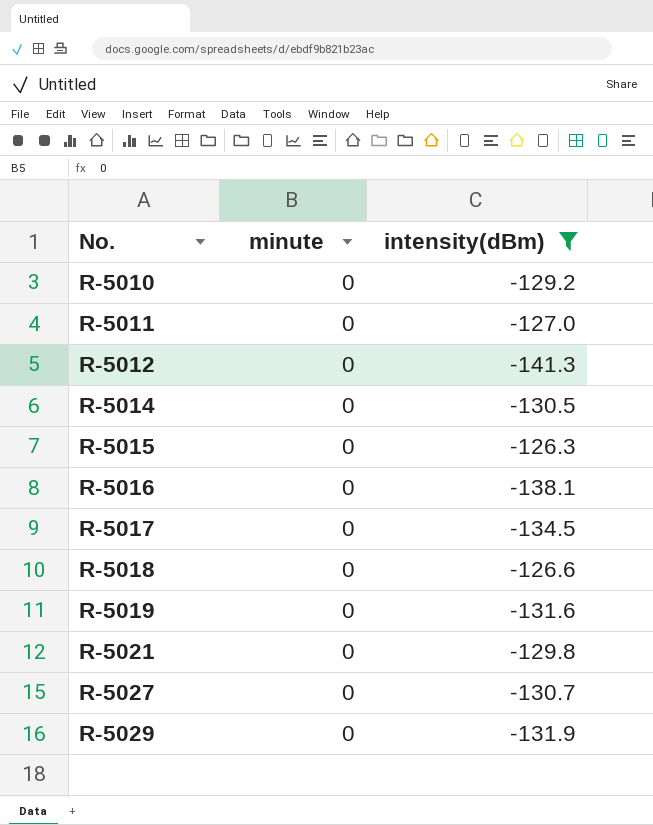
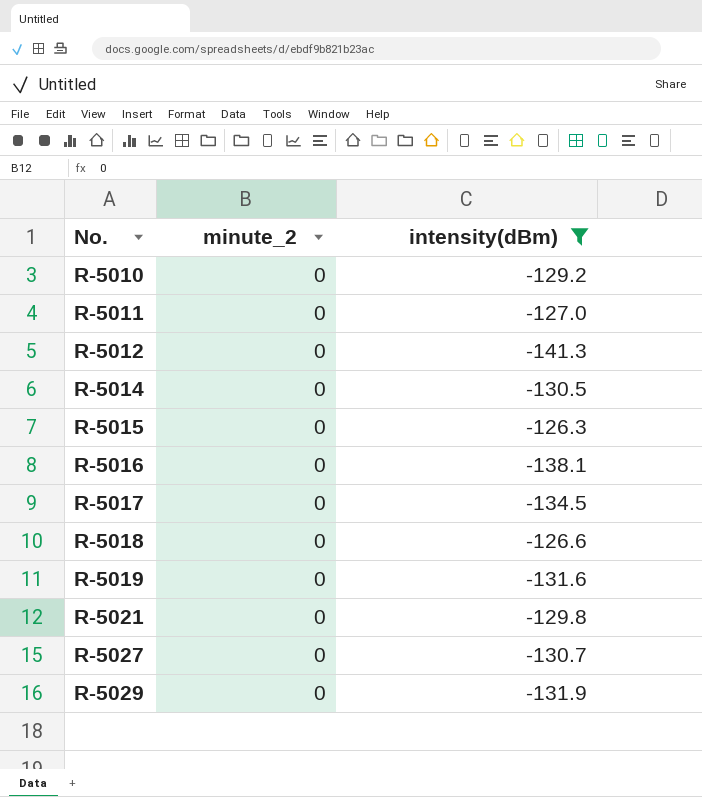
column name: minute -> minute_2

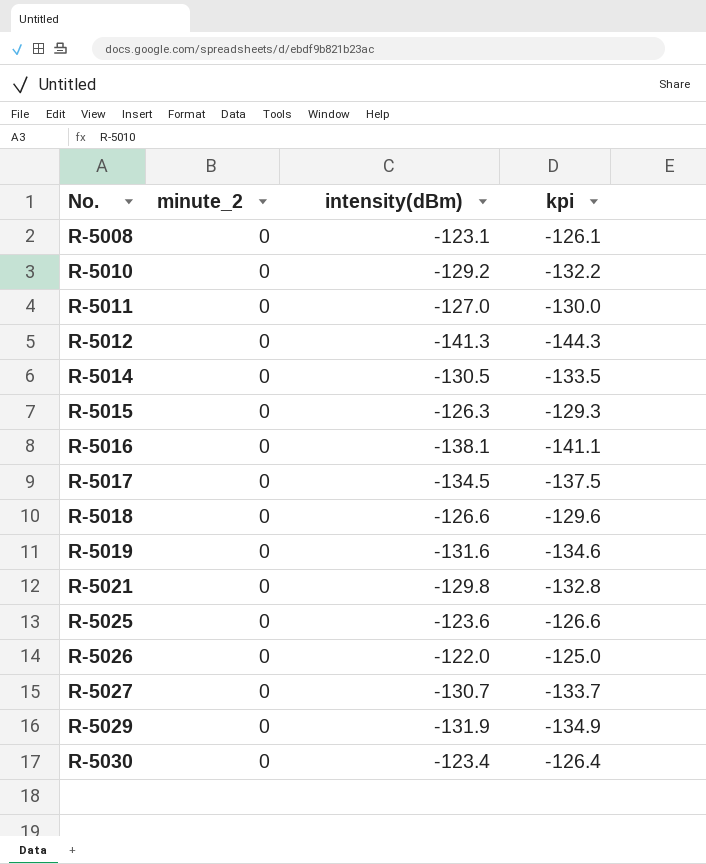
filter: intensity(dBm) <= -126.3 -> none
column kpi | formula: none -> [intensity(dBm)] - 3

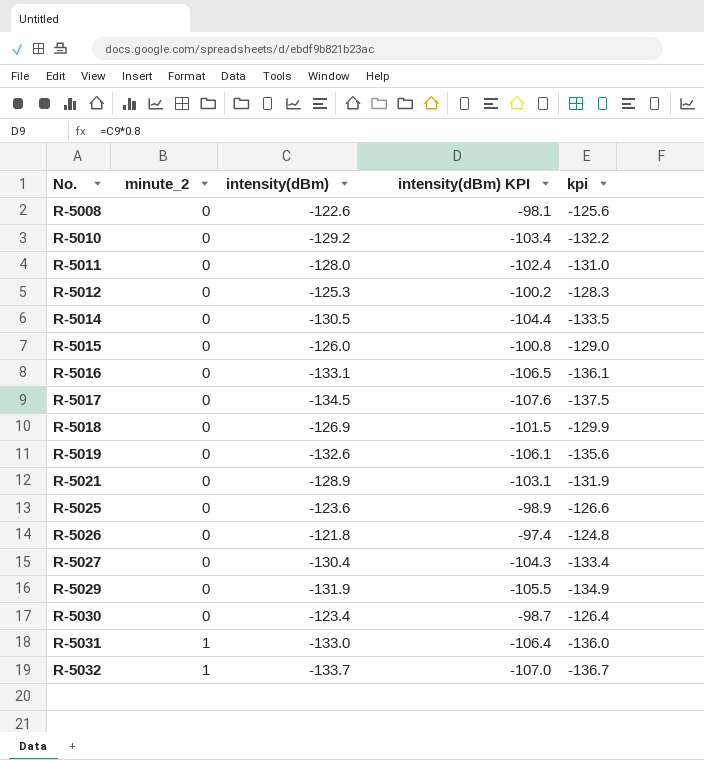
column intensity(dBm) KPI | formula: none -> [intensity(dBm)] * 0.8
R-5008 | intensity(dBm): -123.1 -> -122.6
R-5008 | kpi: -126.1 -> -125.6
R-5011 | intensity(dBm): -127.0 -> -128.0
R-5011 | kpi: -130.0 -> -131.0
R-5012 | intensity(dBm): -141.3 -> -125.3
R-5012 | kpi: -144.3 -> -128.3
R-5015 | intensity(dBm): -126.3 -> -126.0
R-5015 | kpi: -129.3 -> -129.0
R-5016 | intensity(dBm): -138.1 -> -133.1
R-5016 | kpi: -141.1 -> -136.1
R-5018 | intensity(dBm): -126.6 -> -126.9
R-5018 | kpi: -129.6 -> -129.9
R-5019 | intensity(dBm): -131.6 -> -132.6
R-5019 | kpi: -134.6 -> -135.6
R-5021 | intensity(dBm): -129.8 -> -128.9
R-5021 | kpi: -132.8 -> -131.9
R-5026 | intensity(dBm): -122.0 -> -121.8
R-5026 | kpi: -125.0 -> -124.8
R-5027 | intensity(dBm): -130.7 -> -130.4
R-5027 | kpi: -133.7 -> -133.4
row R-5031: none -> 1 | -133.0 | -106.4 | -136.0
row R-5032: none -> 1 | -133.7 | -107.0 | -136.7

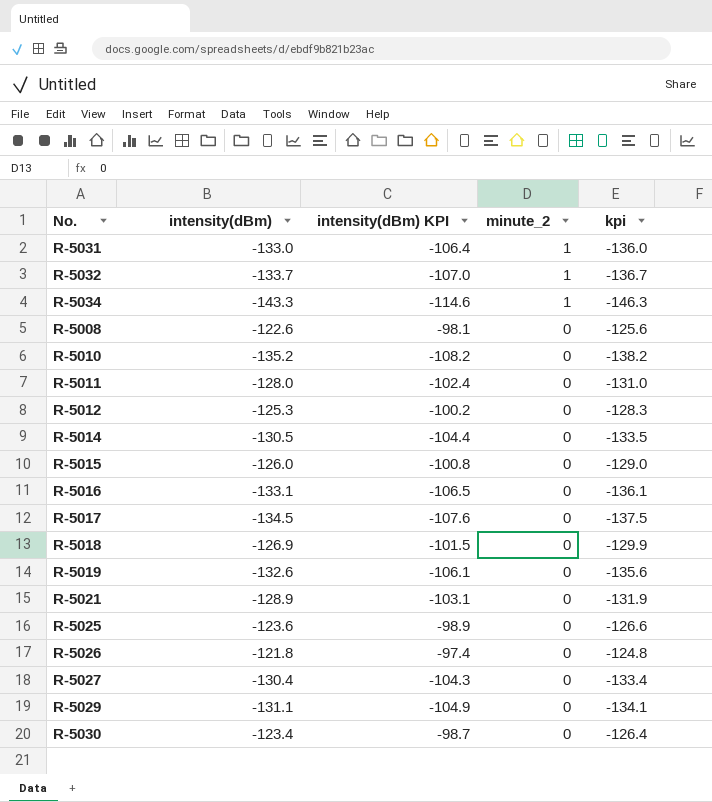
row order: No. ascending -> minute_2 descending
column minute_2 | position: 2 -> 4
row R-5034: none -> -143.3 | -114.6 | 1 | -146.3
R-5010 | intensity(dBm): -129.2 -> -135.2
R-5010 | intensity(dBm) KPI: -103.4 -> -108.2
R-5010 | kpi: -132.2 -> -138.2
R-5029 | intensity(dBm): -131.9 -> -131.1
R-5029 | intensity(dBm) KPI: -105.5 -> -104.9
R-5029 | kpi: -134.9 -> -134.1

